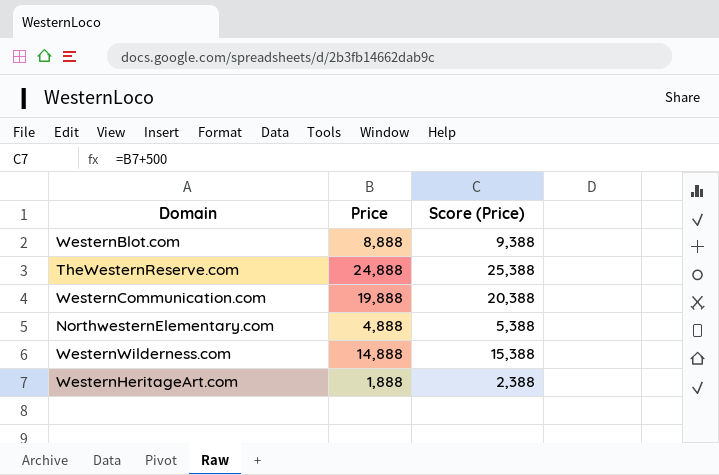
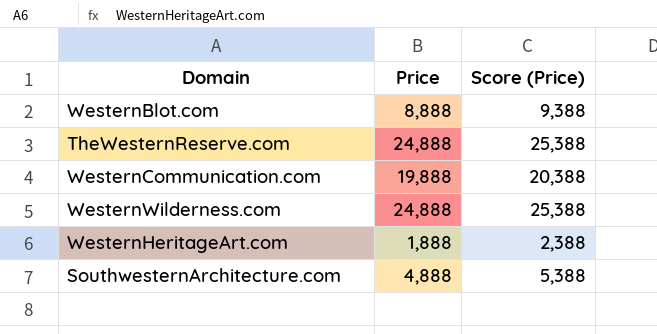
row NorthwesternElementary.com: 4,888 | 5,388 -> none
WesternWilderness.com | Price: 14,888 -> 24,888
WesternWilderness.com | Score (Price): 15,388 -> 25,388
row SouthwesternArchitecture.com: none -> 4,888 | 5,388

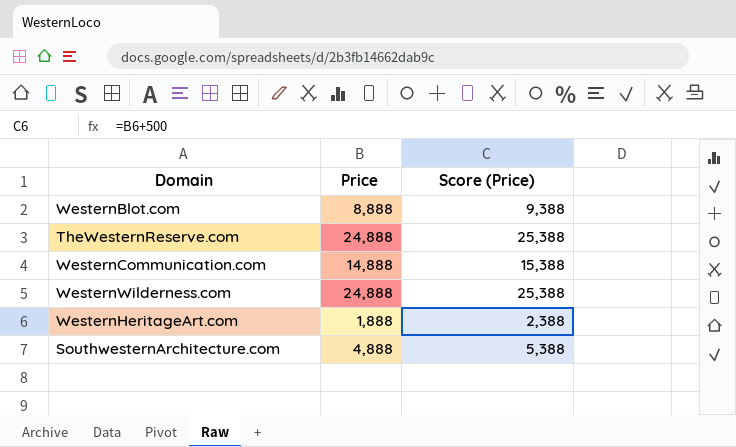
WesternCommunication.com | Price: 19,888 -> 14,888
WesternCommunication.com | Score (Price): 20,388 -> 15,388

